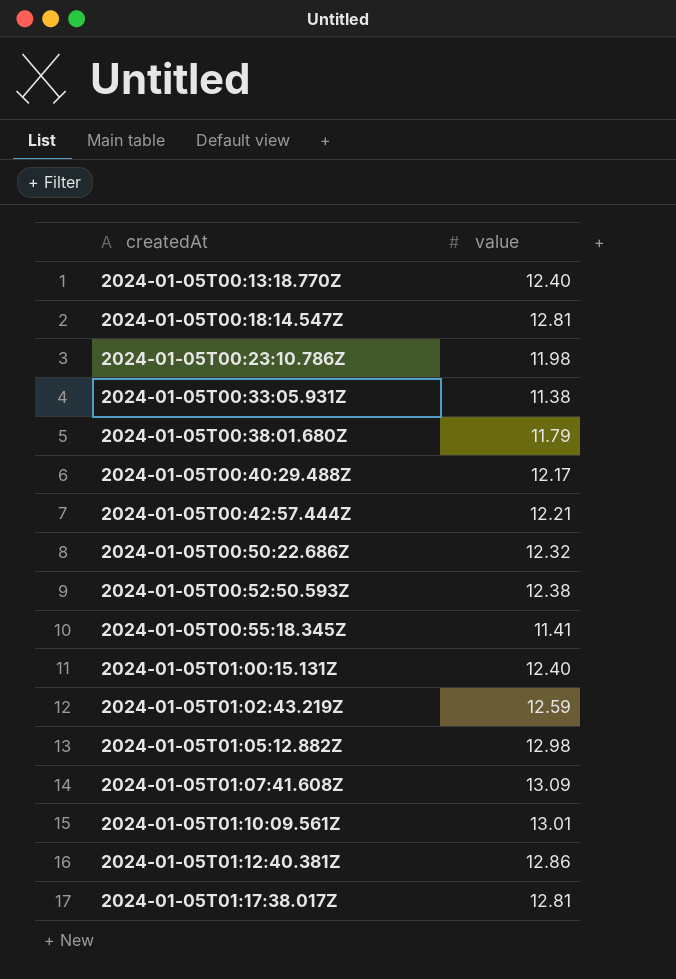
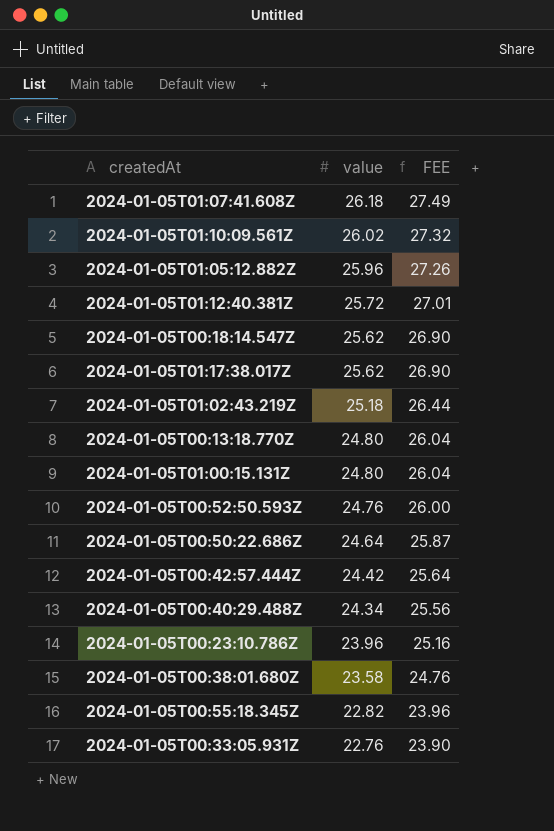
row order: createdAt ascending -> value descending
column FEE | formula: none -> [value] * 1.05
2024-01-05T01:07:41.608Z | value: 13.09 -> 26.18
2024-01-05T01:10:09.561Z | value: 13.01 -> 26.02
2024-01-05T01:05:12.882Z | value: 12.98 -> 25.96
2024-01-05T01:12:40.381Z | value: 12.86 -> 25.72
2024-01-05T00:18:14.547Z | value: 12.81 -> 25.62
2024-01-05T01:17:38.017Z | value: 12.81 -> 25.62
2024-01-05T01:02:43.219Z | value: 12.59 -> 25.18
2024-01-05T00:13:18.770Z | value: 12.40 -> 24.80
2024-01-05T01:00:15.131Z | value: 12.40 -> 24.80
2024-01-05T00:52:50.593Z | value: 12.38 -> 24.76
2024-01-05T00:50:22.686Z | value: 12.32 -> 24.64
2024-01-05T00:42:57.444Z | value: 12.21 -> 24.42
2024-01-05T00:40:29.488Z | value: 12.17 -> 24.34
2024-01-05T00:23:10.786Z | value: 11.98 -> 23.96
2024-01-05T00:38:01.680Z | value: 11.79 -> 23.58
2024-01-05T00:55:18.345Z | value: 11.41 -> 22.82
2024-01-05T00:33:05.931Z | value: 11.38 -> 22.76

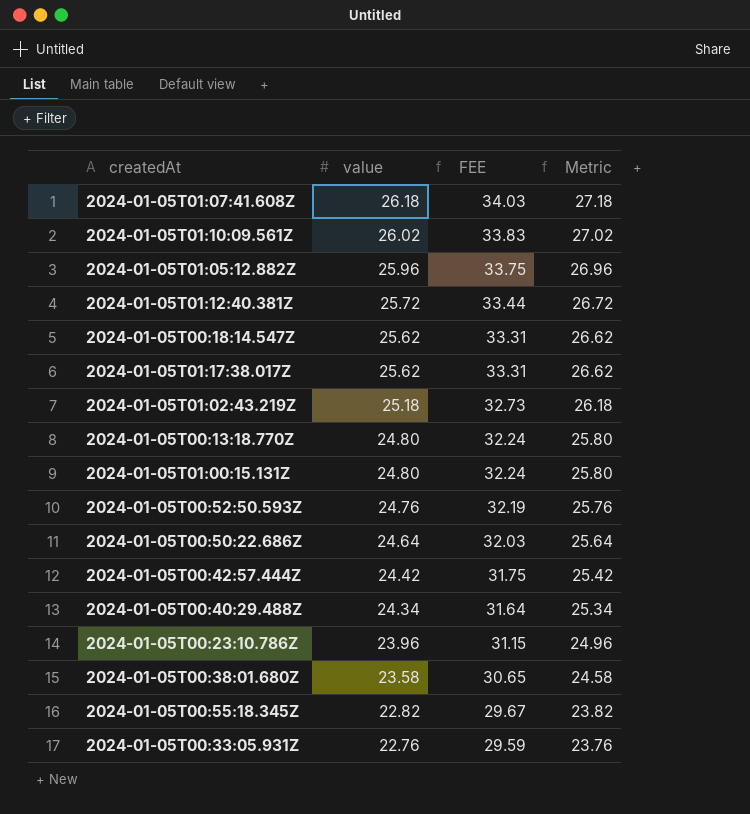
column FEE | formula: [value] * 1.05 -> [value] * 1.3
column Metric | formula: none -> [value] + 1

